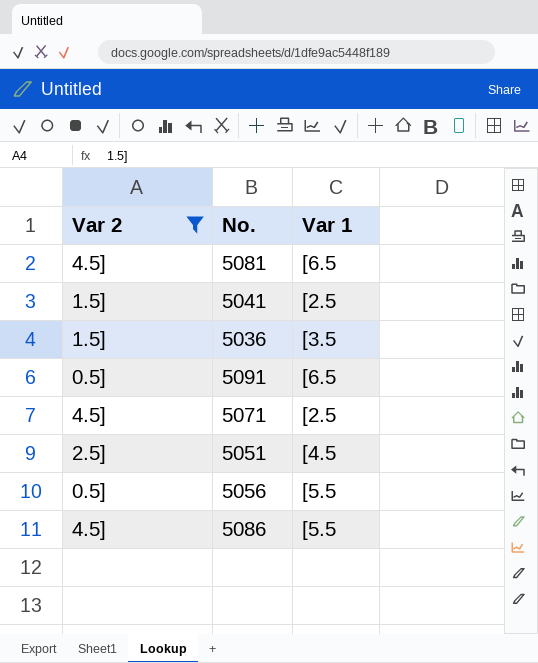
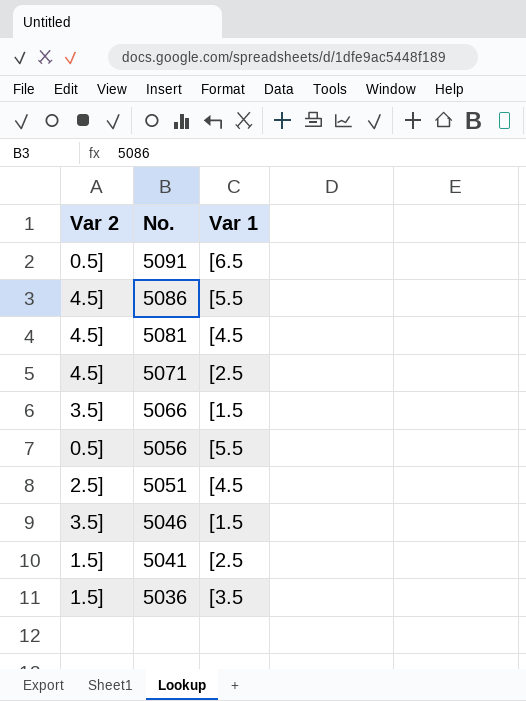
filter: Var 2 != 3.5] -> none
row order: none -> No. descending
5081 | Var 1: [6.5 -> [4.5

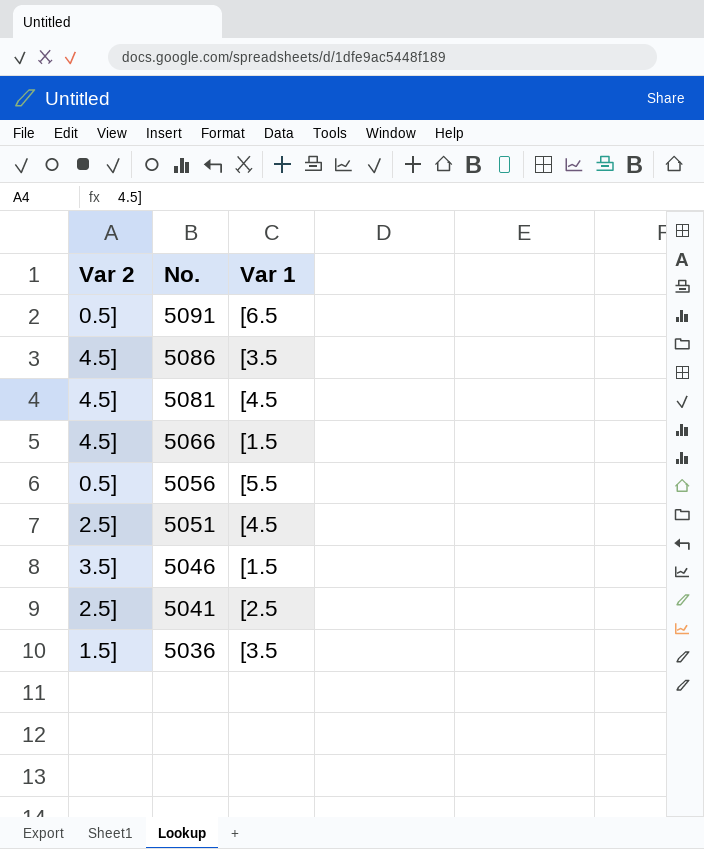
row 5071: 4.5] | [2.5 -> none
5086 | Var 1: [5.5 -> [3.5
5066 | Var 2: 3.5] -> 4.5]
5041 | Var 2: 1.5] -> 2.5]

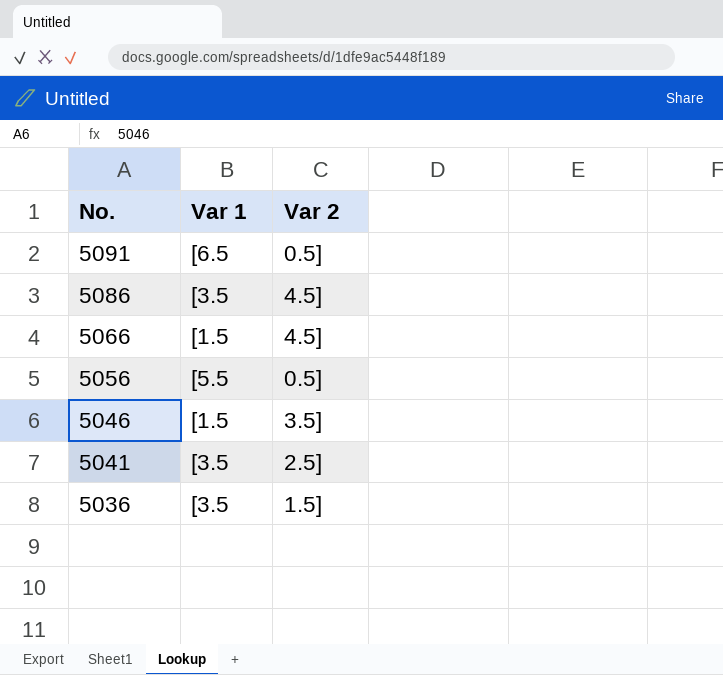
column Var 2 | position: 1 -> 3
row 5081: 4.5] | [4.5 -> none
row 5051: 2.5] | [4.5 -> none
5041 | Var 1: [2.5 -> [3.5

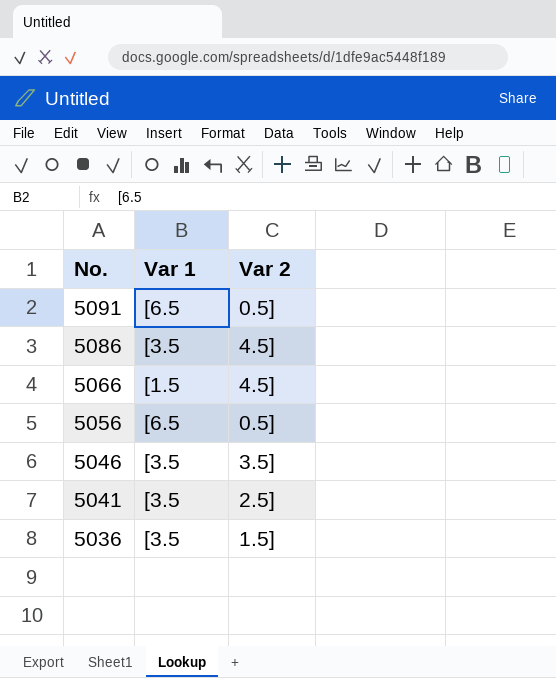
5056 | Var 1: [5.5 -> [6.5
5046 | Var 1: [1.5 -> [3.5

